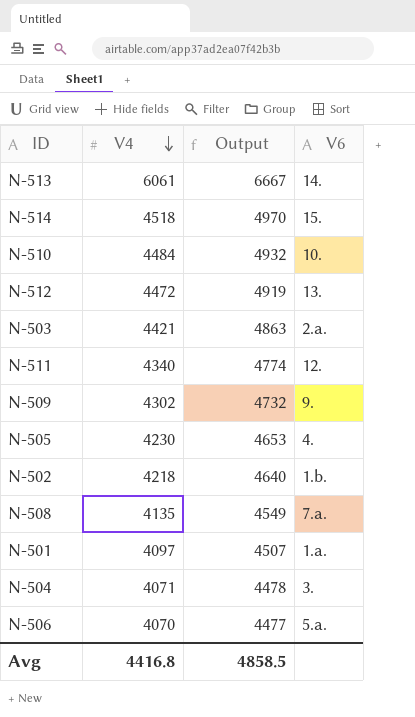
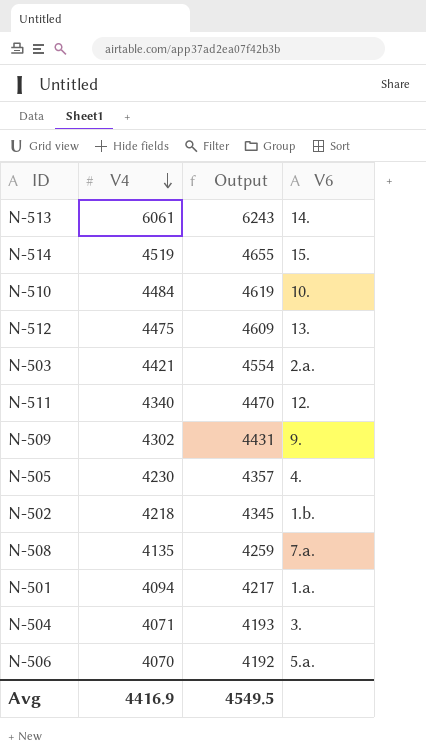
column Output | formula: [V4] * 1.1 -> [V4] * 1.03
N-514 | V4: 4518 -> 4519
N-512 | V4: 4472 -> 4475
N-501 | V4: 4097 -> 4094
Avg | V4: 4416.8 -> 4416.9
Avg | Output: 4858.5 -> 4549.5

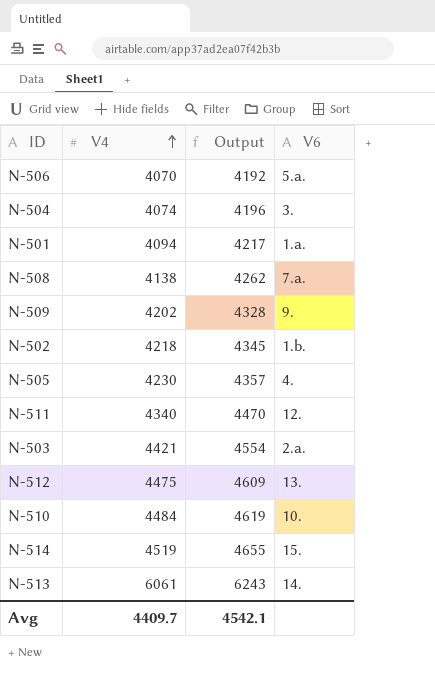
row order: V4 descending -> V4 ascending
N-504 | V4: 4071 -> 4074
N-504 | Output: 4193 -> 4196
N-508 | V4: 4135 -> 4138
N-508 | Output: 4259 -> 4262
N-509 | V4: 4302 -> 4202
N-509 | Output: 4431 -> 4328
Avg | V4: 4416.9 -> 4409.7
Avg | Output: 4549.5 -> 4542.1

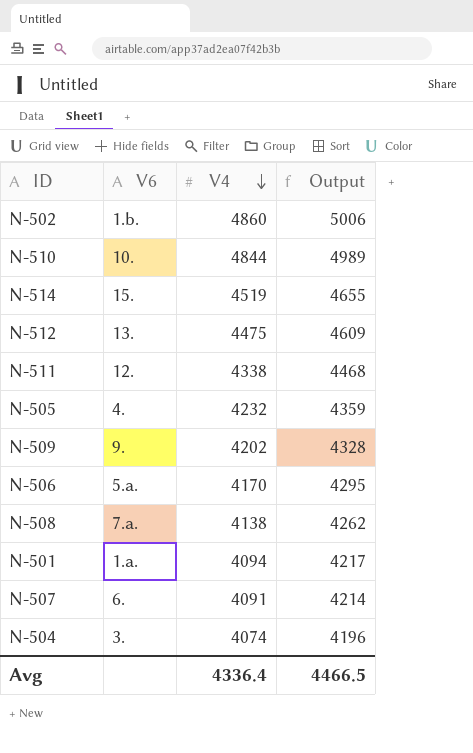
row order: V4 ascending -> V4 descending
column V6 | position: 4 -> 2
row N-503: 4421 | 4554 | 2.a. -> none
row N-513: 6061 | 6243 | 14. -> none
N-502 | V4: 4218 -> 4860
N-502 | Output: 4345 -> 5006
N-510 | V4: 4484 -> 4844
N-510 | Output: 4619 -> 4989
N-511 | V4: 4340 -> 4338
N-511 | Output: 4470 -> 4468
N-505 | V4: 4230 -> 4232
N-505 | Output: 4357 -> 4359
N-506 | V4: 4070 -> 4170
N-506 | Output: 4192 -> 4295
row N-507: none -> 6. | 4091 | 4214
Avg | V4: 4409.7 -> 4336.4
Avg | Output: 4542.1 -> 4466.5

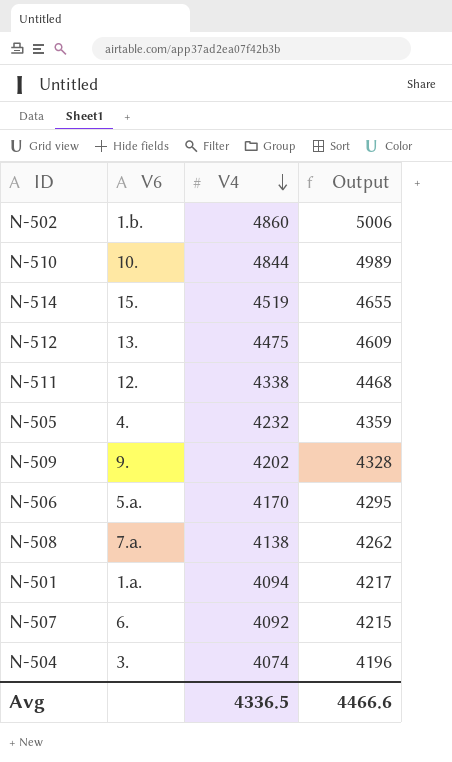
N-507 | V4: 4091 -> 4092
N-507 | Output: 4214 -> 4215
Avg | V4: 4336.4 -> 4336.5
Avg | Output: 4466.5 -> 4466.6

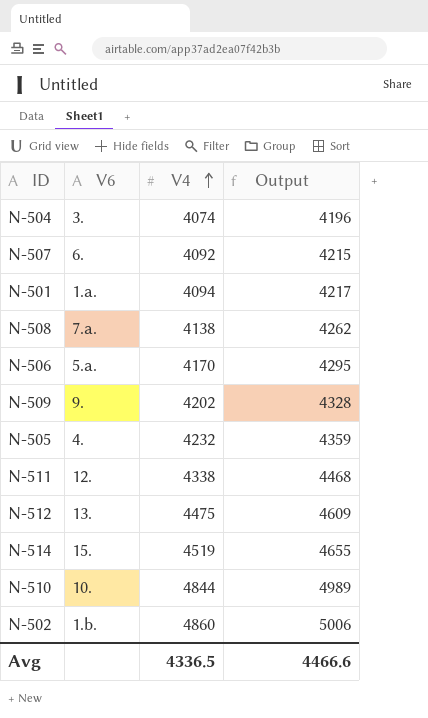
row order: V4 descending -> V4 ascending

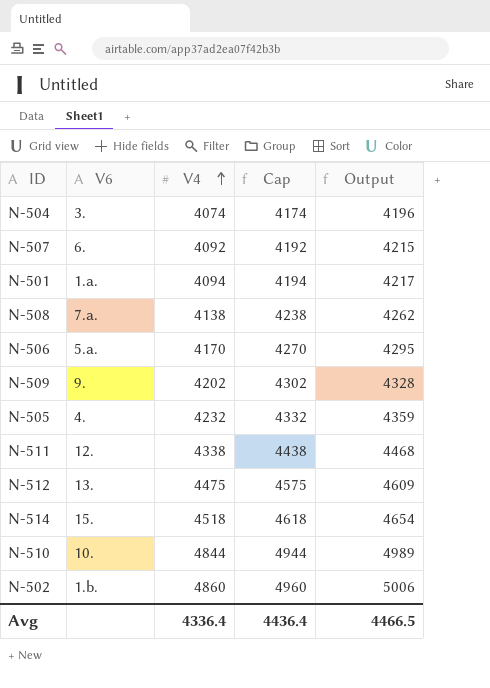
column Cap | formula: none -> [V4] + 100
N-514 | V4: 4519 -> 4518
N-514 | Output: 4655 -> 4654
Avg | V4: 4336.5 -> 4336.4
Avg | Output: 4466.6 -> 4466.5

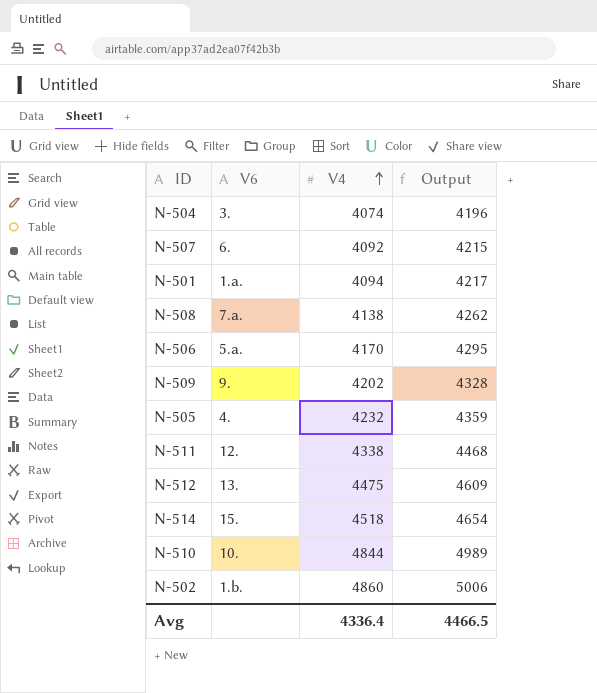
column Cap | formula: [V4] + 100 -> none

